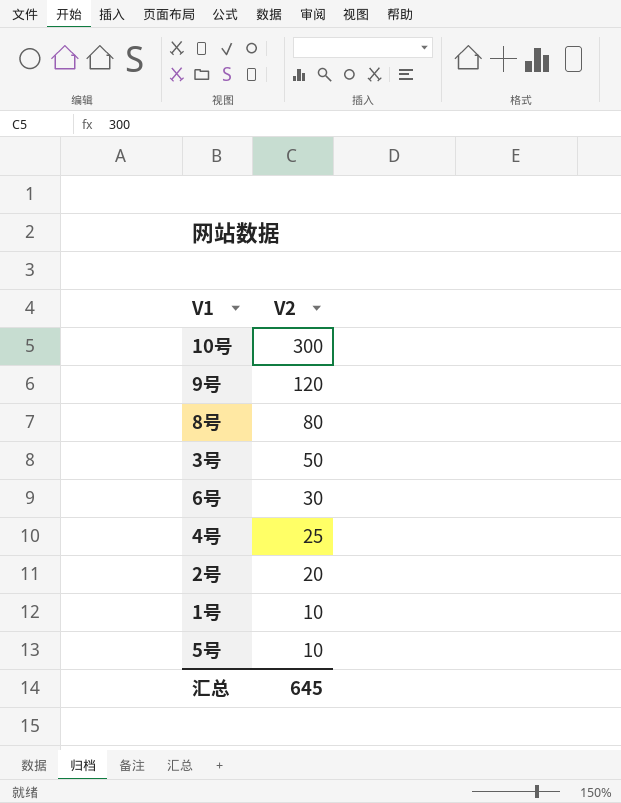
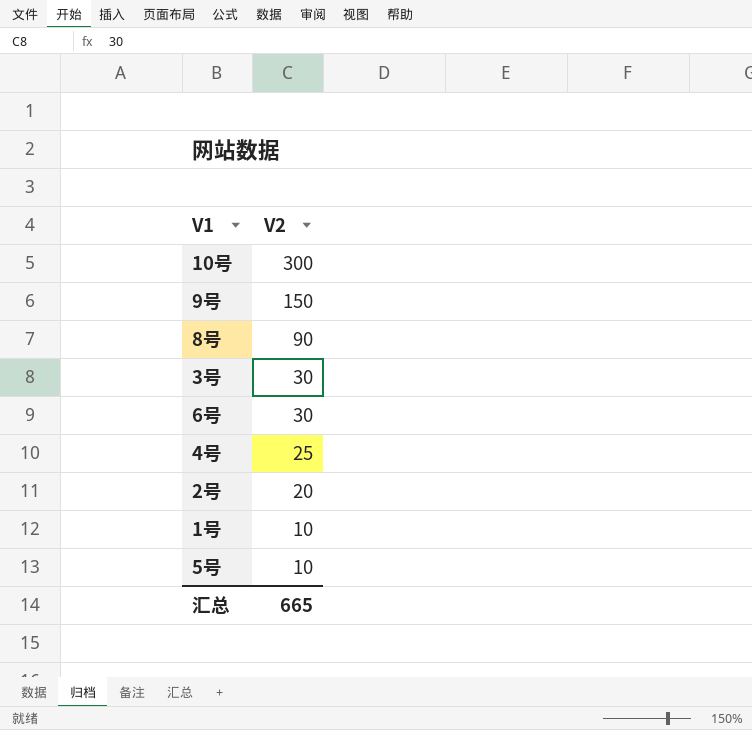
9号 | V2: 120 -> 150
8号 | V2: 80 -> 90
3号 | V2: 50 -> 30
汇总 | V2: 645 -> 665

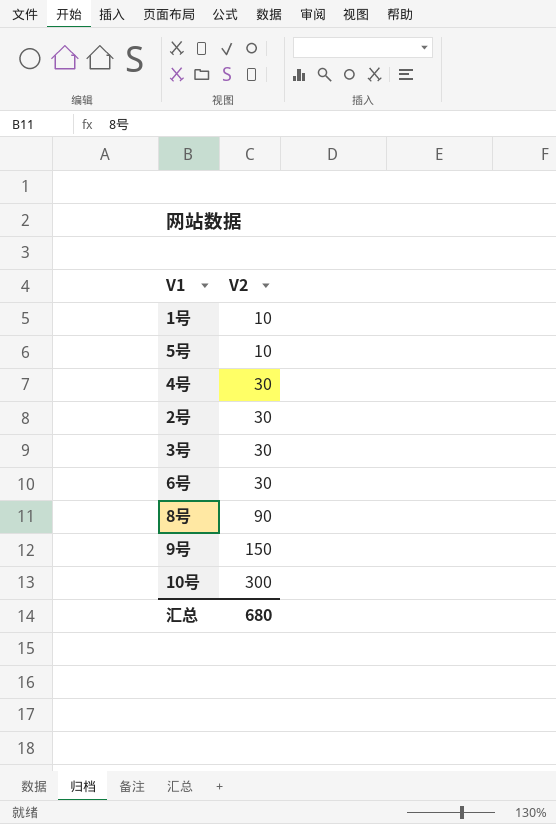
row order: V2 descending -> V2 ascending
4号 | V2: 25 -> 30
2号 | V2: 20 -> 30
汇总 | V2: 665 -> 680

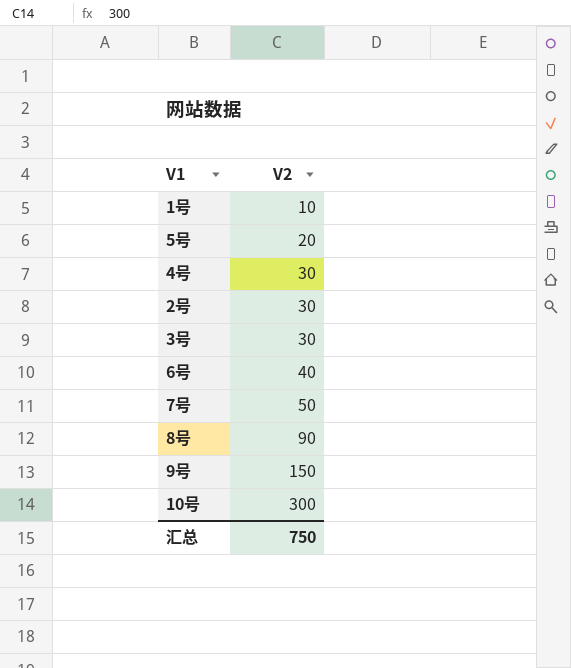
5号 | V2: 10 -> 20
6号 | V2: 30 -> 40
row 7号: none -> 50
汇总 | V2: 680 -> 750

